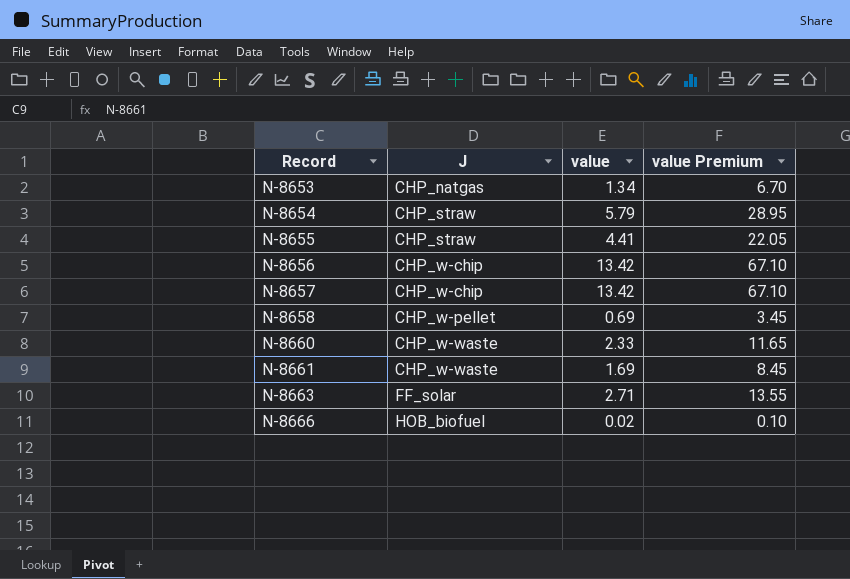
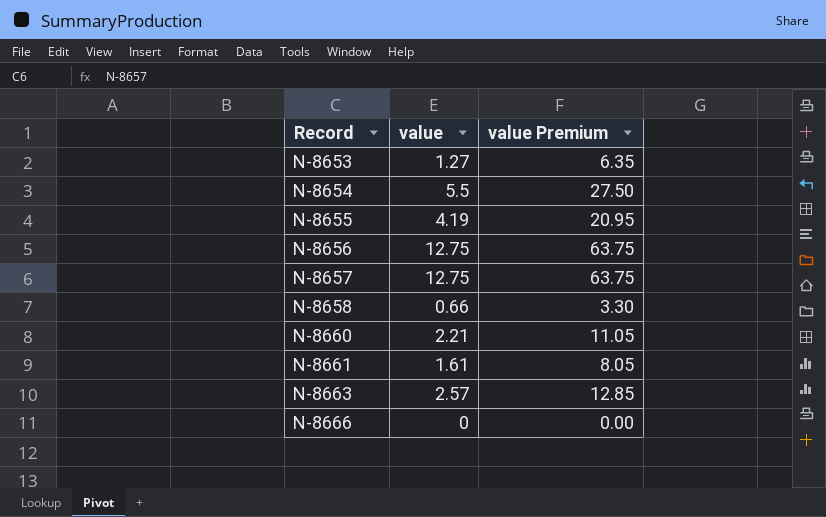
column J | position: 2 -> none
N-8653 | value: 1.34 -> 1.27
N-8653 | value Premium: 6.70 -> 6.35
N-8654 | value: 5.79 -> 5.5
N-8654 | value Premium: 28.95 -> 27.50
N-8655 | value: 4.41 -> 4.19
N-8655 | value Premium: 22.05 -> 20.95
N-8656 | value: 13.42 -> 12.75
N-8656 | value Premium: 67.10 -> 63.75
N-8657 | value: 13.42 -> 12.75
N-8657 | value Premium: 67.10 -> 63.75
N-8658 | value: 0.69 -> 0.66
N-8658 | value Premium: 3.45 -> 3.30
N-8660 | value: 2.33 -> 2.21
N-8660 | value Premium: 11.65 -> 11.05
N-8661 | value: 1.69 -> 1.61
N-8661 | value Premium: 8.45 -> 8.05
N-8663 | value: 2.71 -> 2.57
N-8663 | value Premium: 13.55 -> 12.85
N-8666 | value: 0.02 -> 0
N-8666 | value Premium: 0.10 -> 0.00

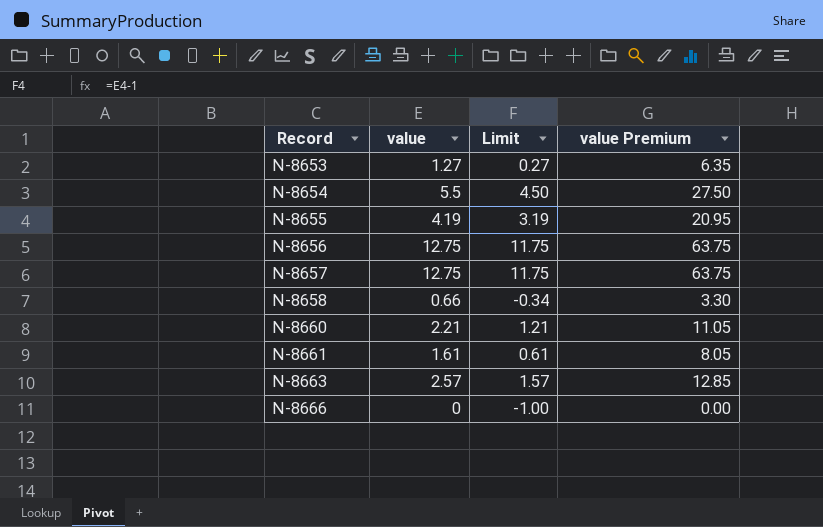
column Limit | formula: none -> [value] - 1

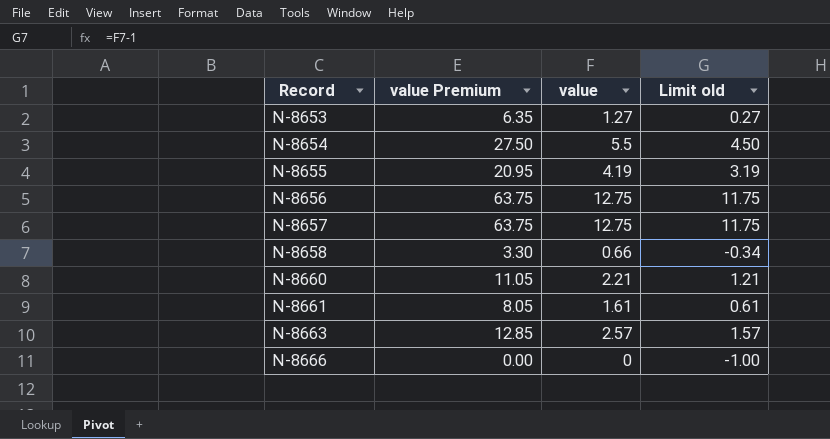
column value Premium | position: 4 -> 2
column name: Limit -> Limit old

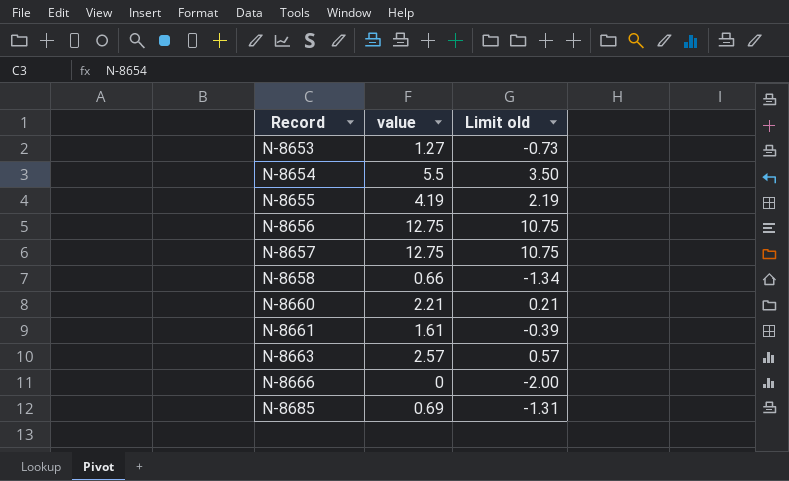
column value Premium | formula: [value] * 5 -> none
column Limit old | formula: [value] - 1 -> [value] - 2
row N-8685: none -> 0.69 | -1.31

